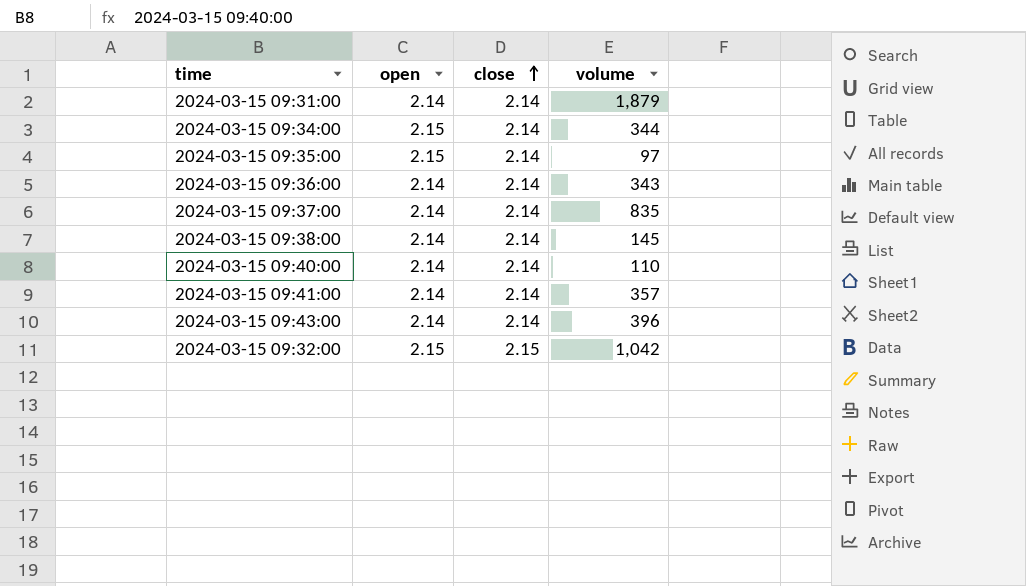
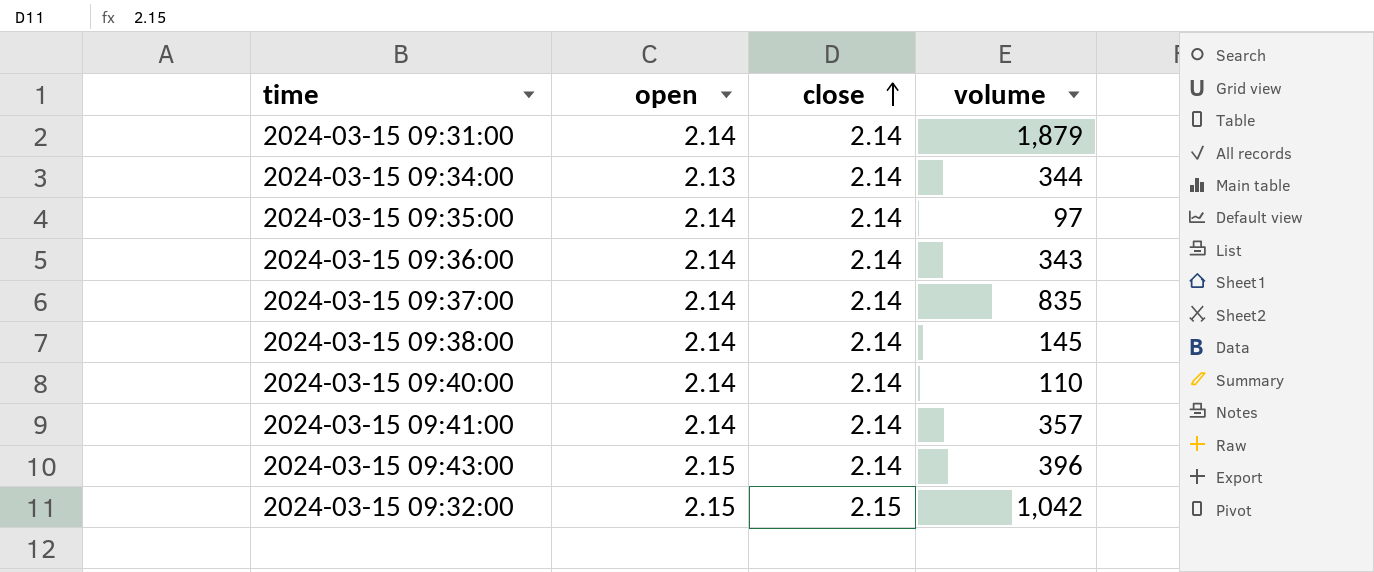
2024-03-15 09:34:00 | open: 2.15 -> 2.13
2024-03-15 09:35:00 | open: 2.15 -> 2.14
2024-03-15 09:43:00 | open: 2.14 -> 2.15

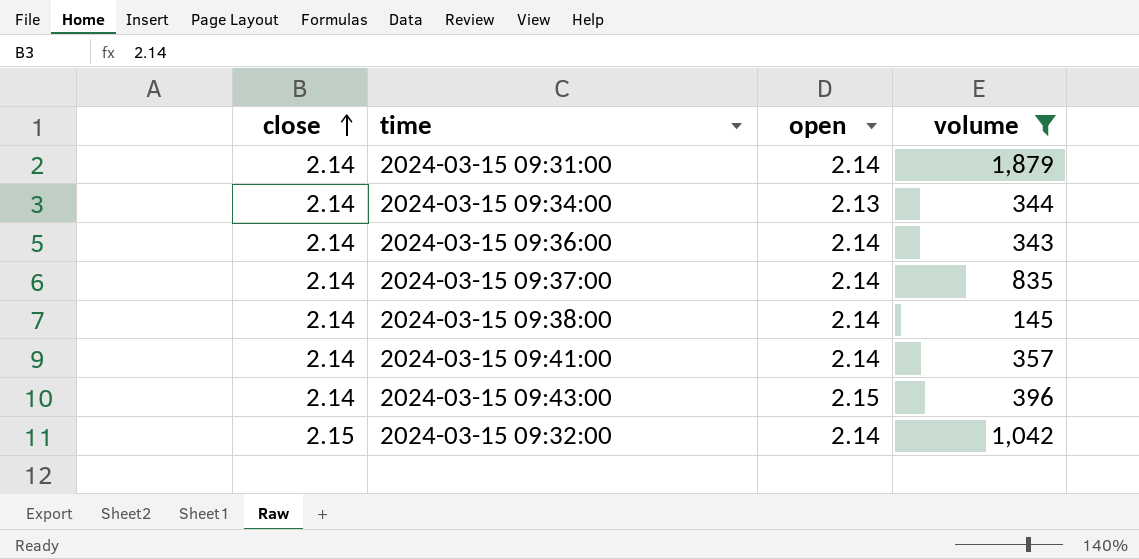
filter: none -> volume >= 145
column close | position: 3 -> 1
2024-03-15 09:32:00 | open: 2.15 -> 2.14

